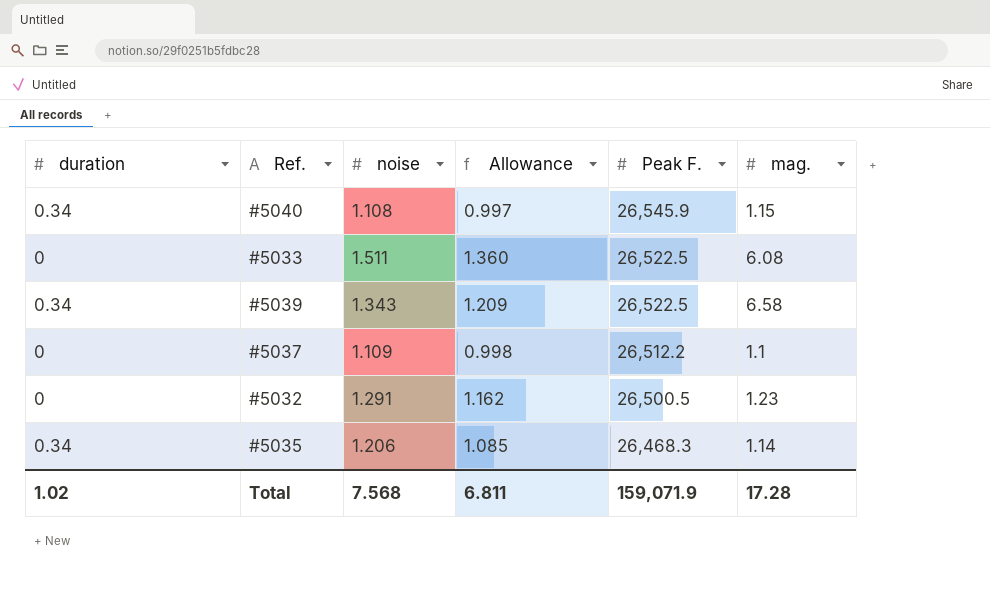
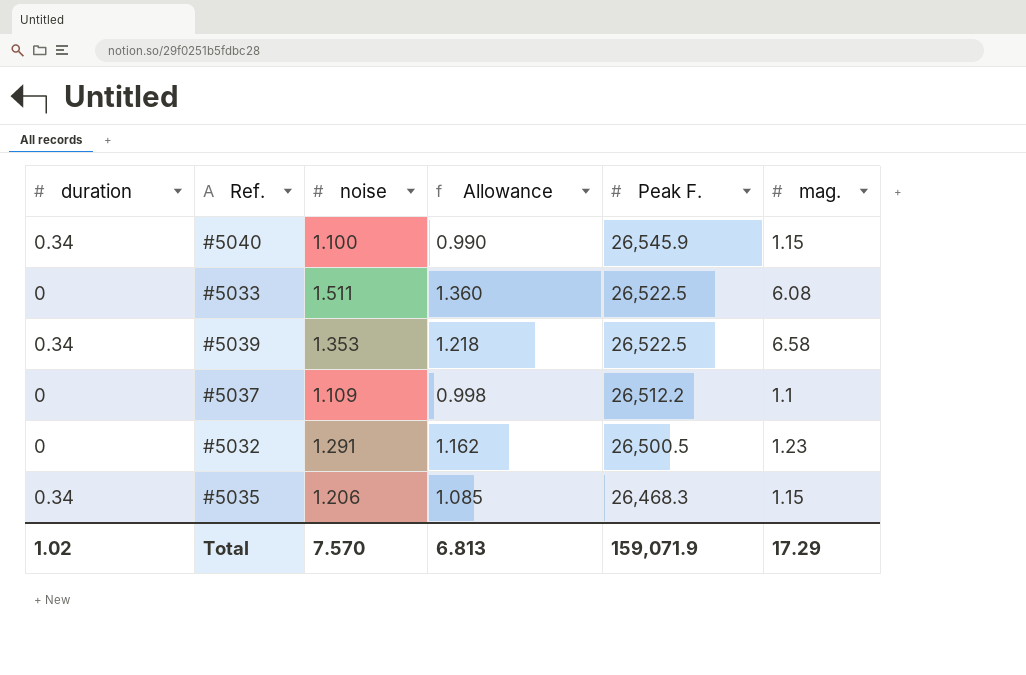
#5040 | noise: 1.108 -> 1.100
#5040 | Allowance: 0.997 -> 0.990
#5039 | noise: 1.343 -> 1.353
#5039 | Allowance: 1.209 -> 1.218
#5035 | mag.: 1.14 -> 1.15
Total | noise: 7.568 -> 7.570
Total | Allowance: 6.811 -> 6.813
Total | mag.: 17.28 -> 17.29

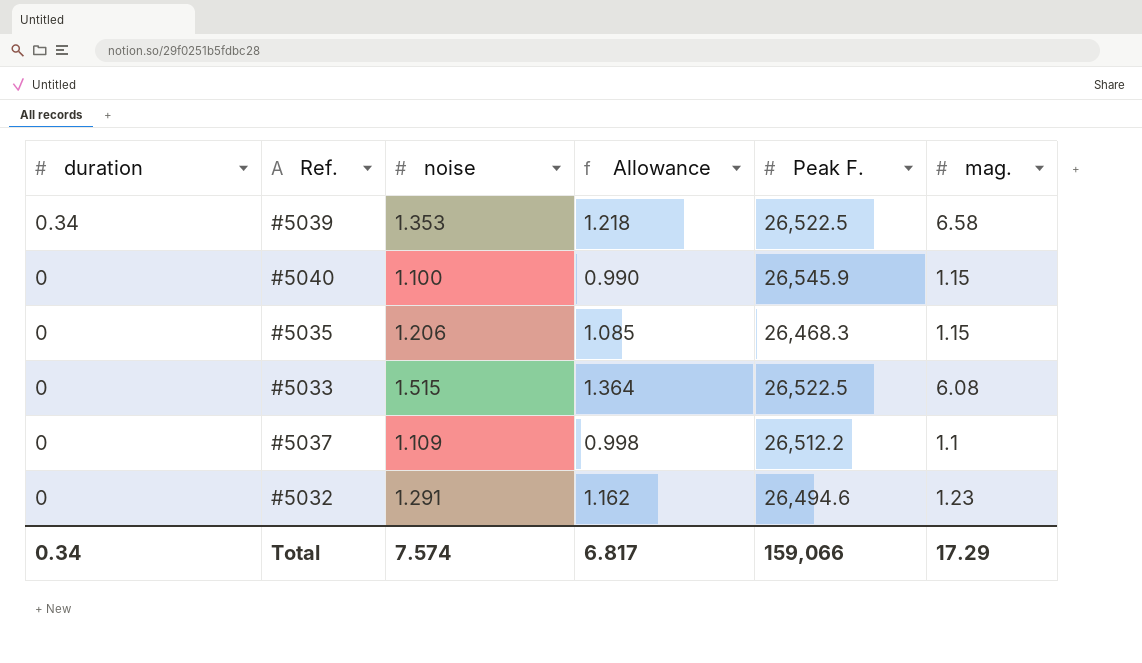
row order: Peak F. descending -> duration descending
#5040 | duration: 0.34 -> 0
#5035 | duration: 0.34 -> 0
#5033 | noise: 1.511 -> 1.515
#5033 | Allowance: 1.360 -> 1.364
#5032 | Peak F.: 26,500.5 -> 26,494.6
Total | duration: 1.02 -> 0.34
Total | noise: 7.570 -> 7.574
Total | Allowance: 6.813 -> 6.817
Total | Peak F.: 159,071.9 -> 159,066

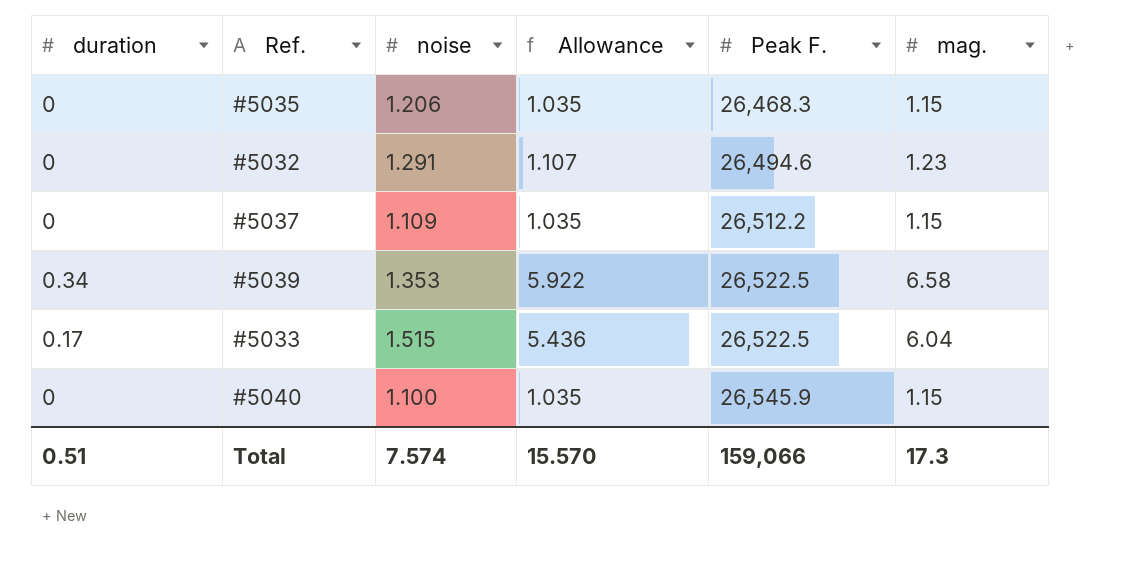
row order: duration descending -> Peak F. ascending
column Allowance | formula: [noise] * 0.9 -> [mag.] * 0.9
#5037 | mag.: 1.1 -> 1.15
#5033 | duration: 0 -> 0.17
#5033 | mag.: 6.08 -> 6.04
Total | duration: 0.34 -> 0.51
Total | Allowance: 6.817 -> 15.570
Total | mag.: 17.29 -> 17.3

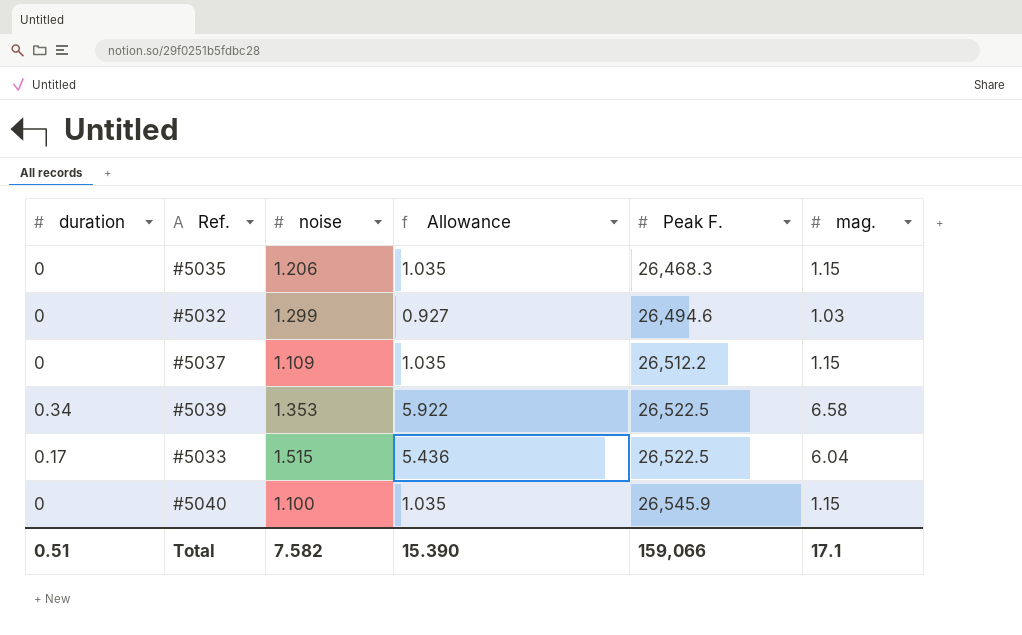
#5032 | noise: 1.291 -> 1.299
#5032 | Allowance: 1.107 -> 0.927
#5032 | mag.: 1.23 -> 1.03
Total | noise: 7.574 -> 7.582
Total | Allowance: 15.570 -> 15.390
Total | mag.: 17.3 -> 17.1

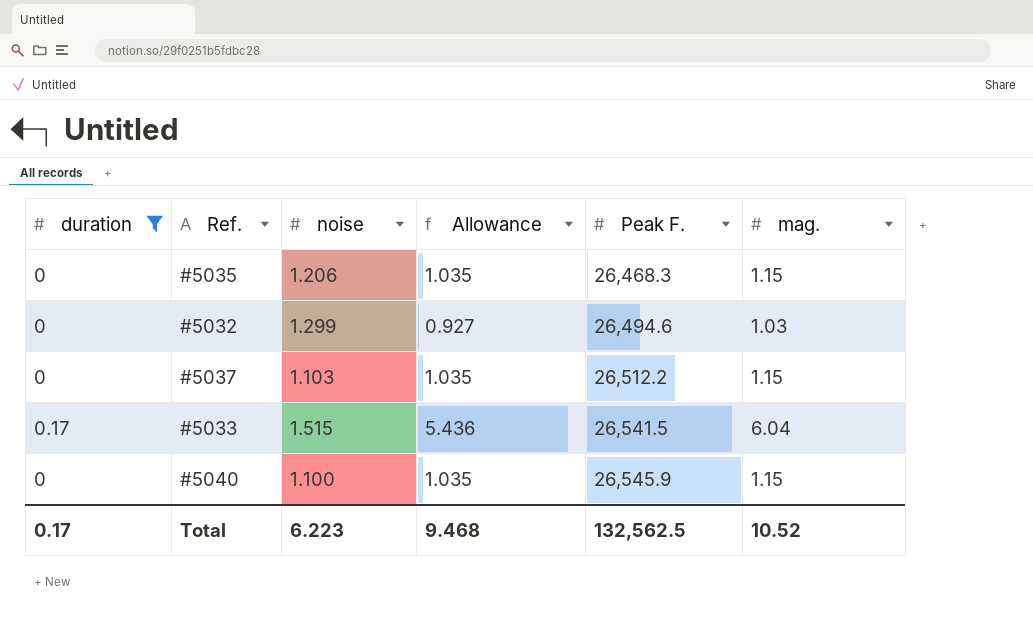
filter: none -> duration != 0.34
#5037 | noise: 1.109 -> 1.103
#5033 | Peak F.: 26,522.5 -> 26,541.5
Total | duration: 0.51 -> 0.17
Total | noise: 7.582 -> 6.223
Total | Allowance: 15.390 -> 9.468
Total | Peak F.: 159,066 -> 132,562.5
Total | mag.: 17.1 -> 10.52

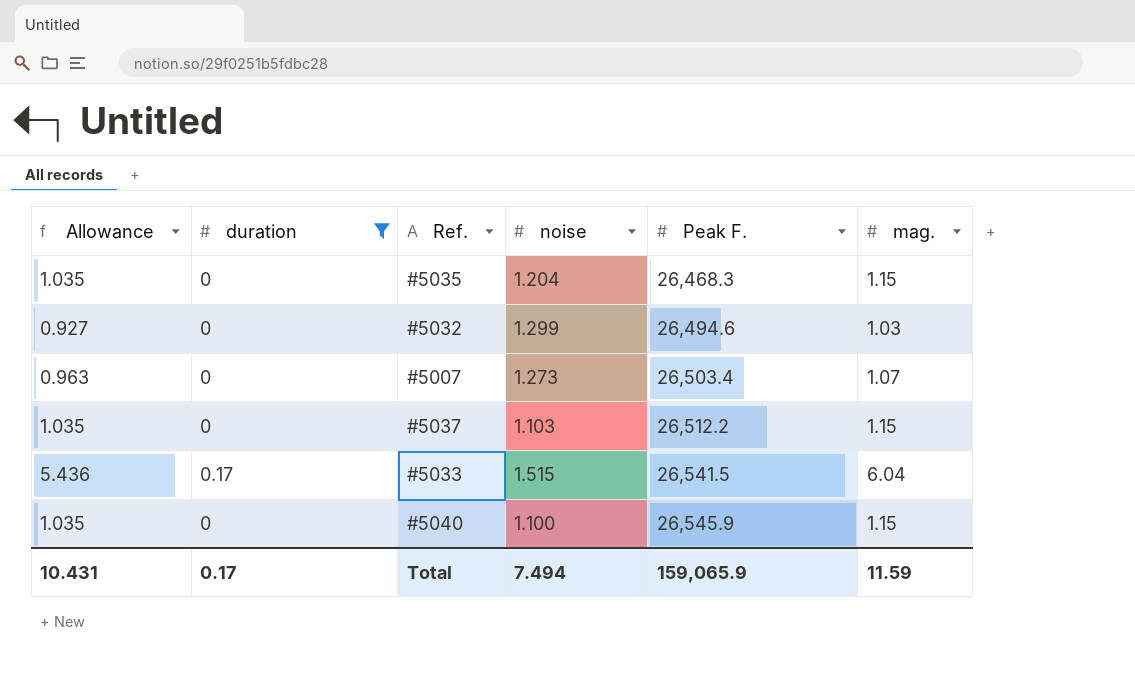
column Allowance | position: 4 -> 1
#5035 | noise: 1.206 -> 1.204
row #5007: none -> 0.963 | 0 | 1.273 | 26,503.4 | 1.07
Total | Allowance: 9.468 -> 10.431
Total | noise: 6.223 -> 7.494
Total | Peak F.: 132,562.5 -> 159,065.9
Total | mag.: 10.52 -> 11.59

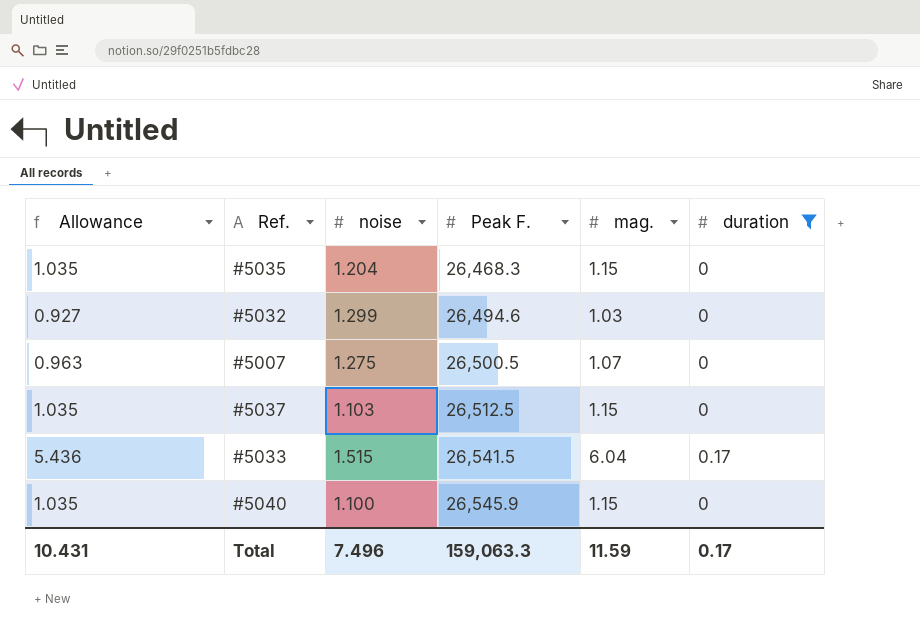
column duration | position: 2 -> 6
#5007 | noise: 1.273 -> 1.275
#5007 | Peak F.: 26,503.4 -> 26,500.5
#5037 | Peak F.: 26,512.2 -> 26,512.5
Total | noise: 7.494 -> 7.496
Total | Peak F.: 159,065.9 -> 159,063.3

